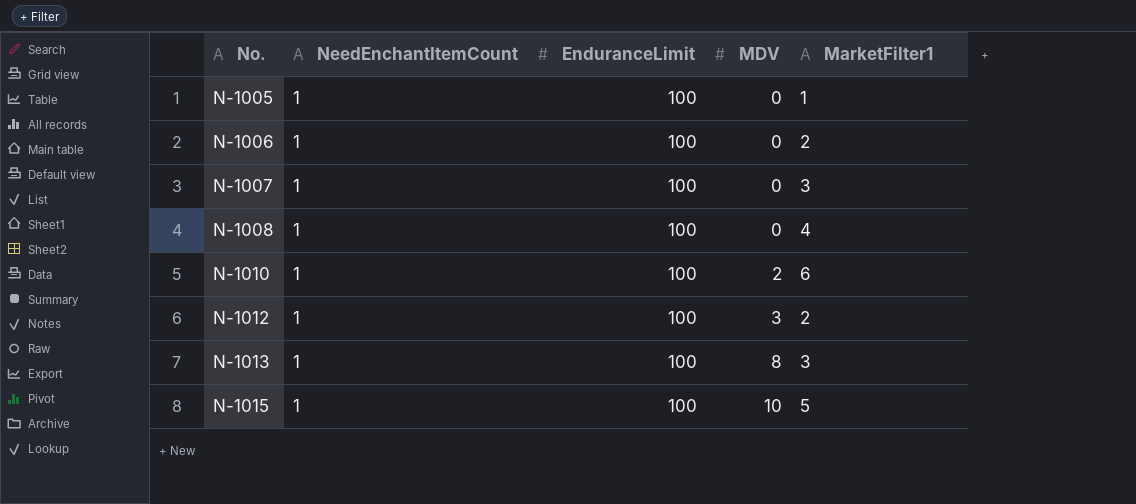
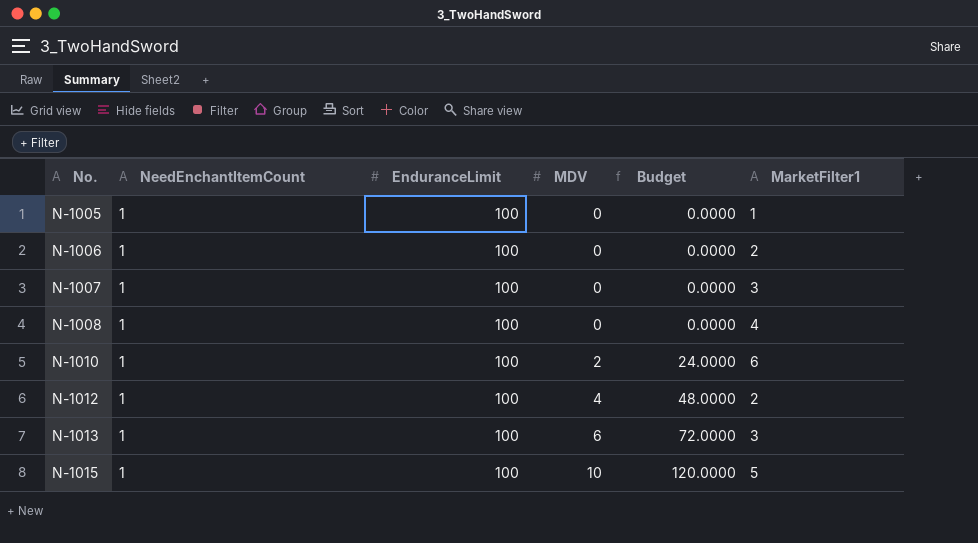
column Budget | formula: none -> [MDV] * 12
N-1012 | MDV: 3 -> 4
N-1013 | MDV: 8 -> 6

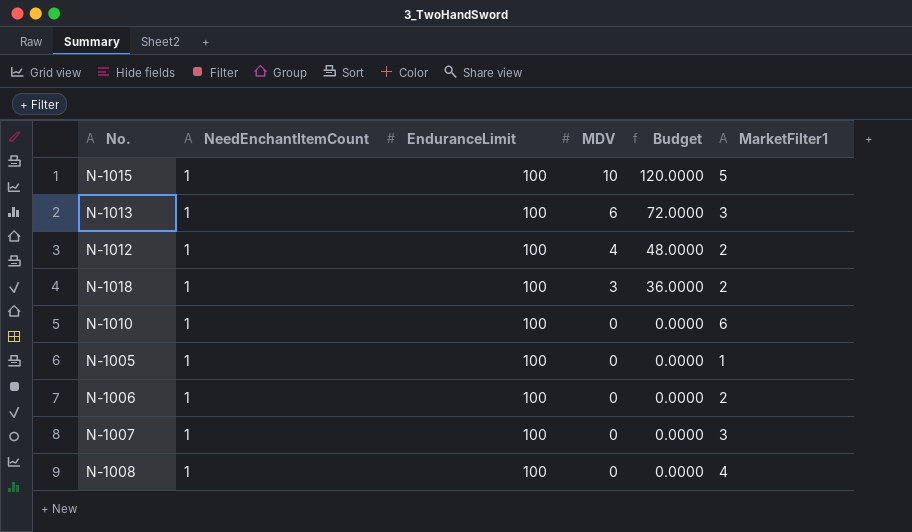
row order: No. ascending -> MDV descending
row N-1018: none -> 1 | 100 | 3 | 36.0000 | 2
N-1010 | MDV: 2 -> 0
N-1010 | Budget: 24.0000 -> 0.0000

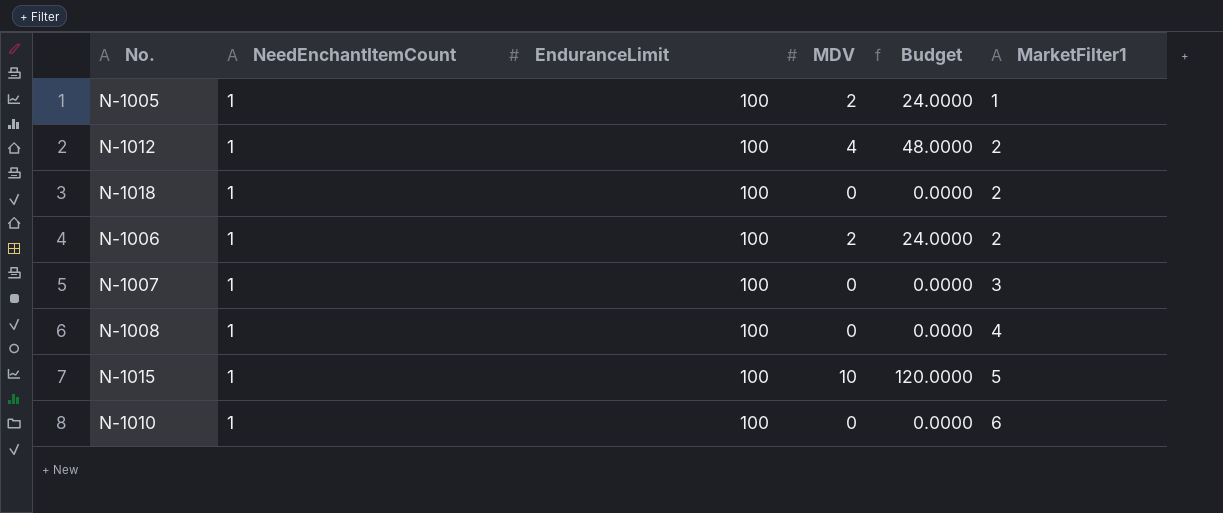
row order: MDV descending -> MarketFilter1 ascending
row N-1013: 1 | 100 | 6 | 72.0000 | 3 -> none
N-1005 | MDV: 0 -> 2
N-1005 | Budget: 0.0000 -> 24.0000
N-1018 | MDV: 3 -> 0
N-1018 | Budget: 36.0000 -> 0.0000
N-1006 | MDV: 0 -> 2
N-1006 | Budget: 0.0000 -> 24.0000

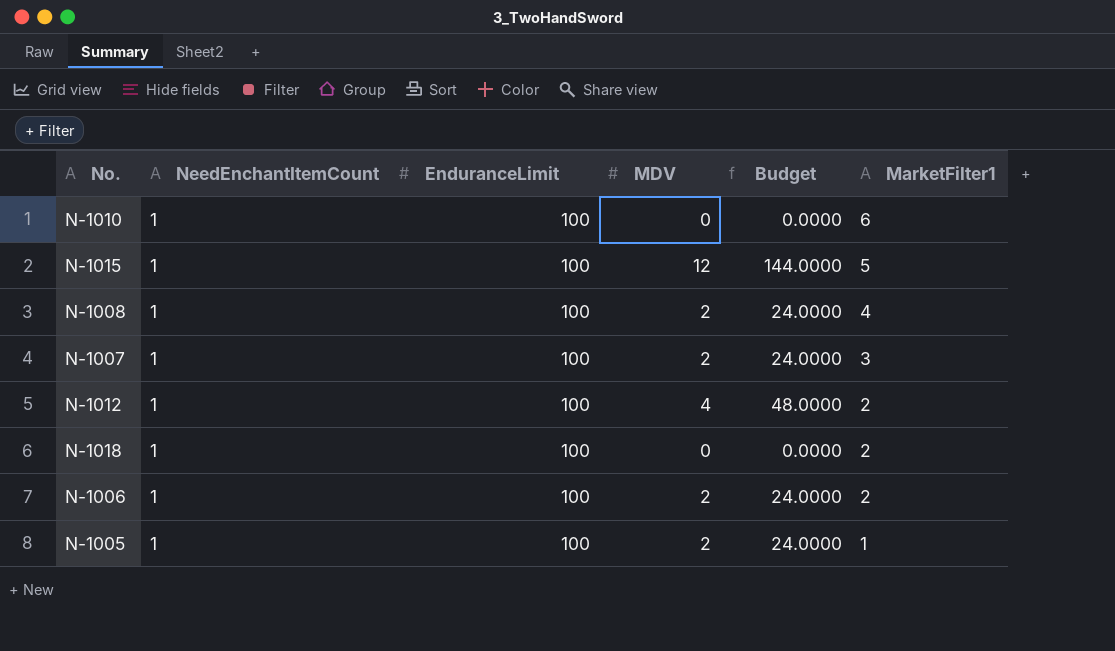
row order: MarketFilter1 ascending -> MarketFilter1 descending
N-1015 | MDV: 10 -> 12
N-1015 | Budget: 120.0000 -> 144.0000
N-1008 | MDV: 0 -> 2
N-1008 | Budget: 0.0000 -> 24.0000
N-1007 | MDV: 0 -> 2
N-1007 | Budget: 0.0000 -> 24.0000

